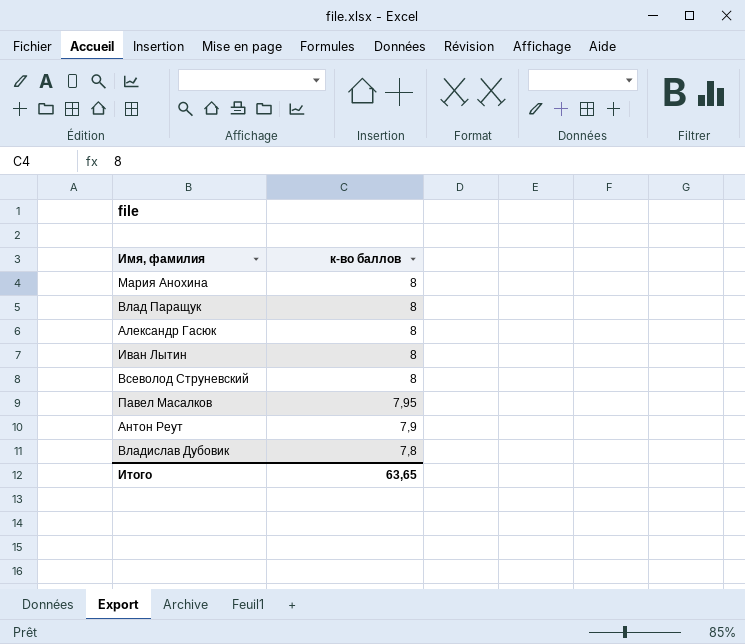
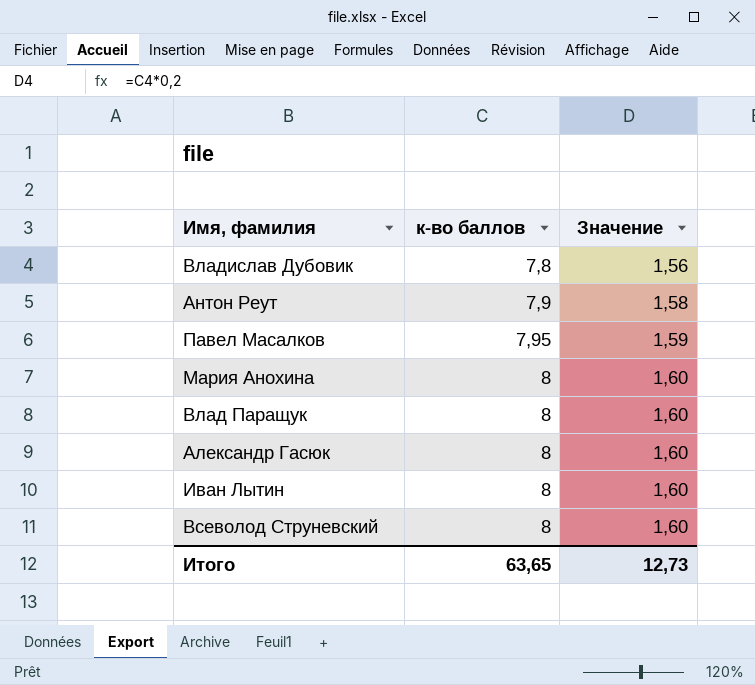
row order: к-во баллов descending -> к-во баллов ascending
column Значение | formula: none -> [к-во баллов] * 0,2

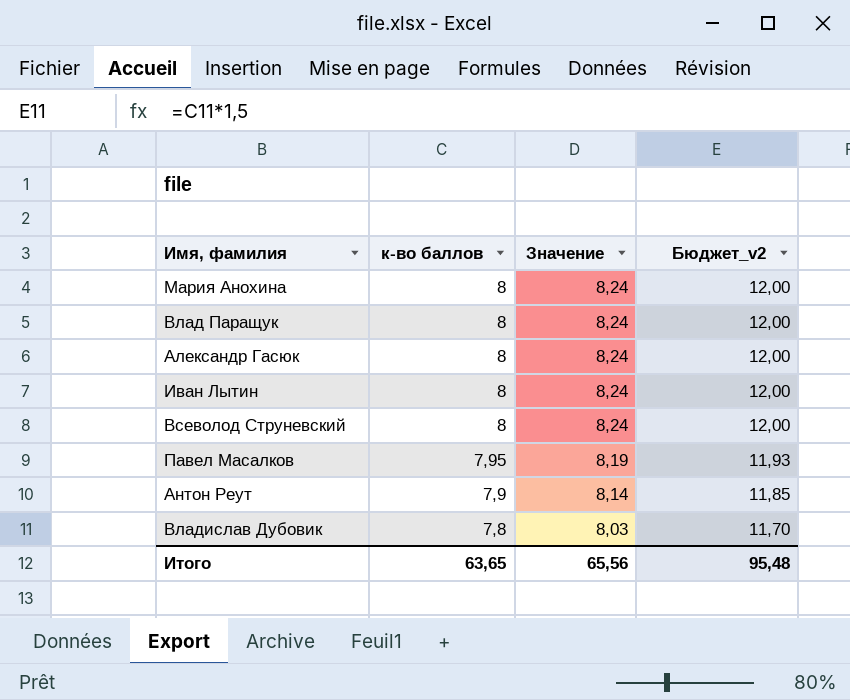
row order: к-во баллов ascending -> к-во баллов descending
column Значение | formula: [к-во баллов] * 0,2 -> [к-во баллов] * 1,03
column Бюджет_v2 | formula: none -> [к-во баллов] * 1,5
Итого | Значение: 12,73 -> 65,56

